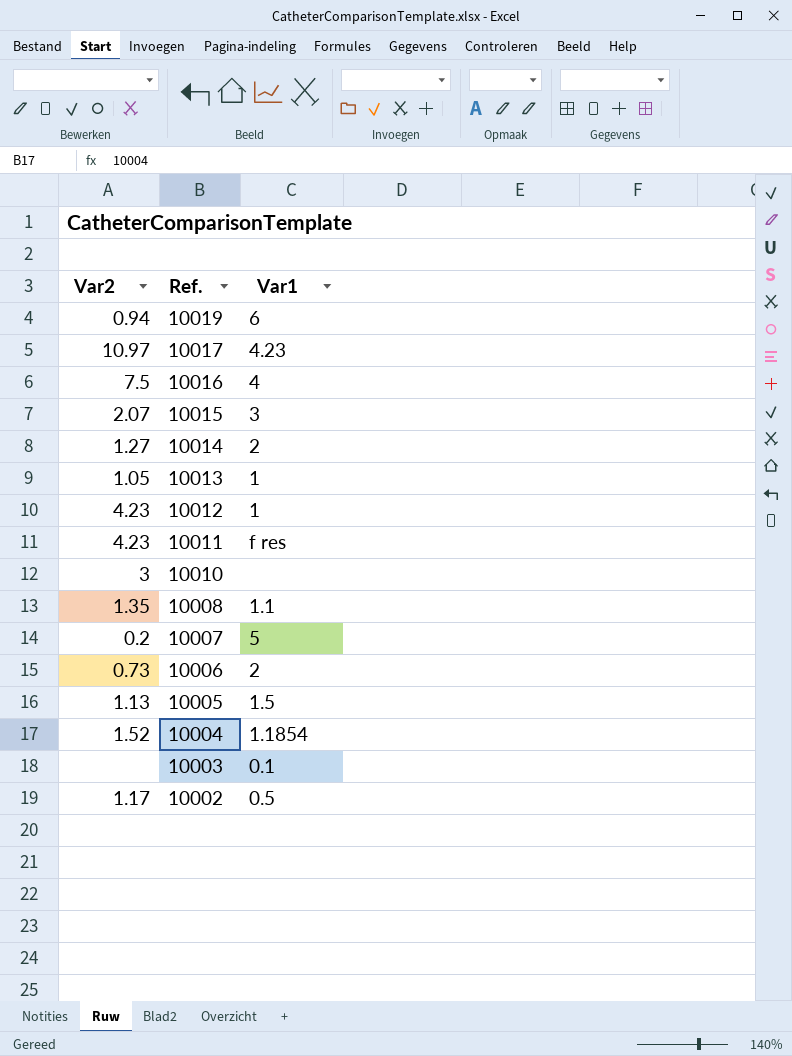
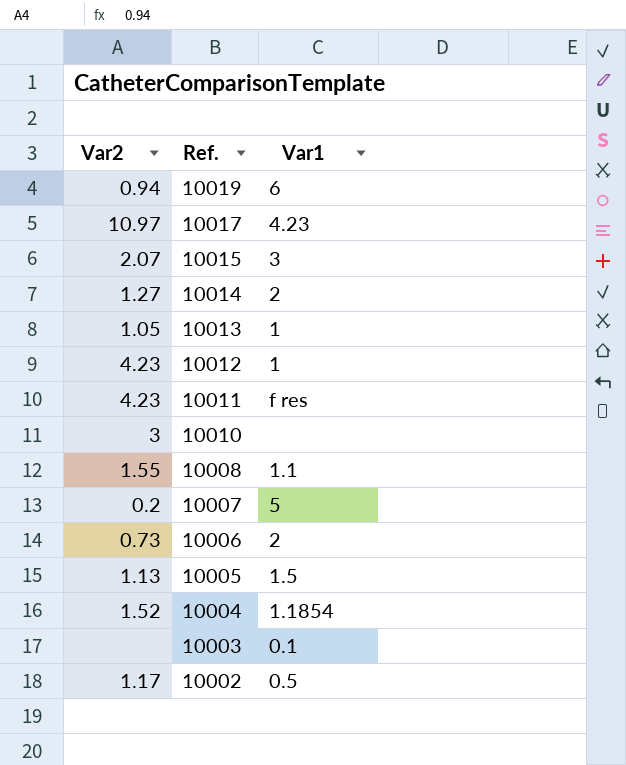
row 10016: 7.5 | 4 -> none
10008 | Var2: 1.35 -> 1.55

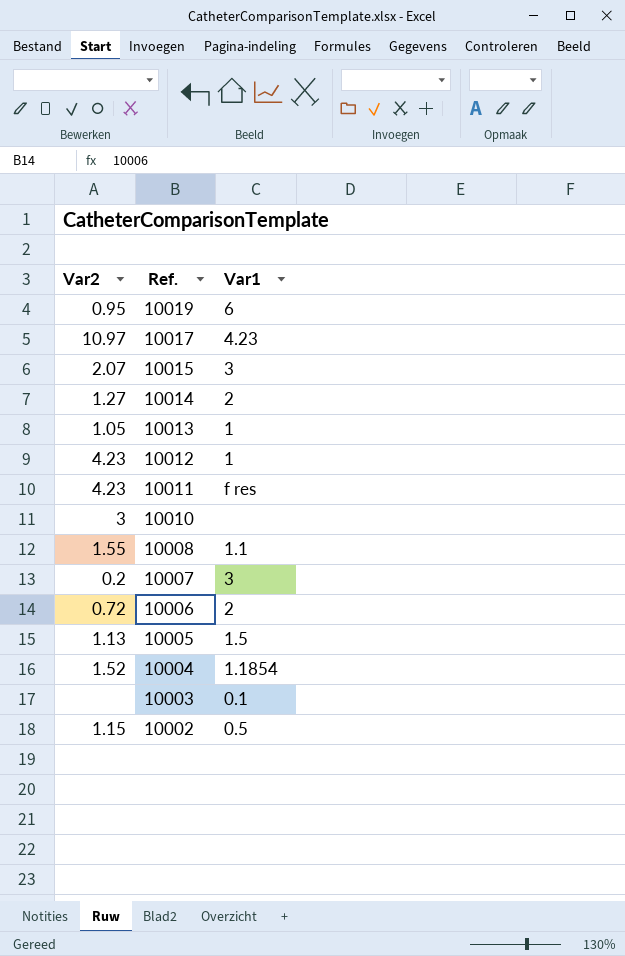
10019 | Var2: 0.94 -> 0.95
10007 | Var1: 5 -> 3
10006 | Var2: 0.73 -> 0.72
10002 | Var2: 1.17 -> 1.15

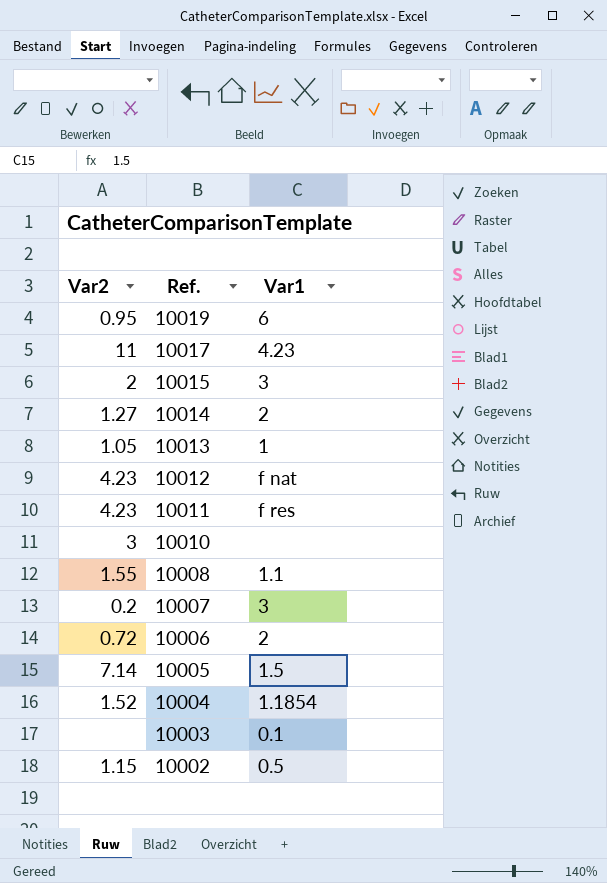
10017 | Var2: 10.97 -> 11
10015 | Var2: 2.07 -> 2
10012 | Var1: 1 -> f nat
10005 | Var2: 1.13 -> 7.14

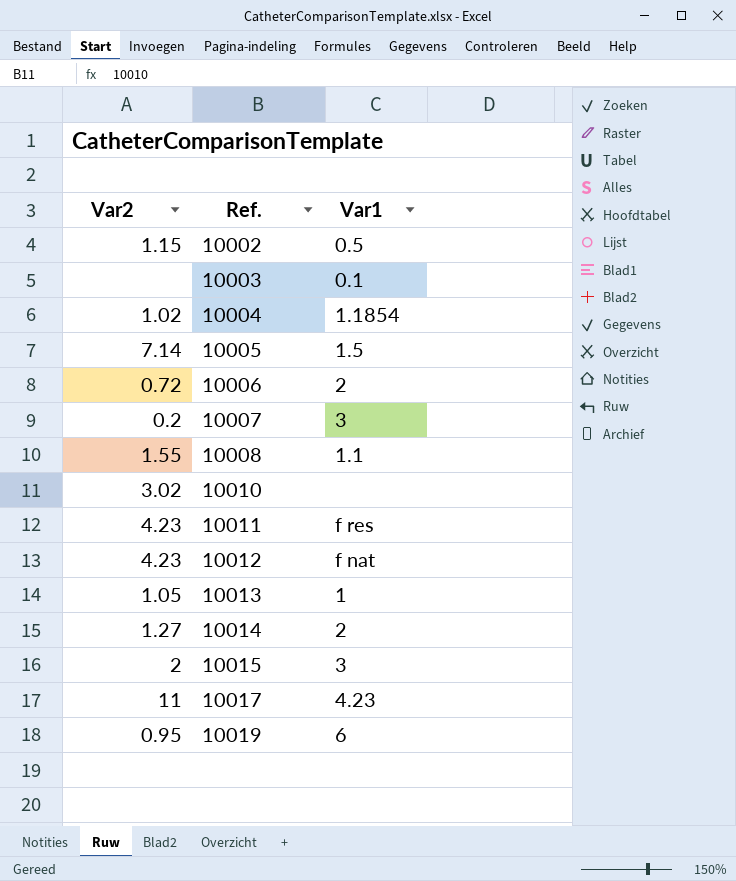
row order: Ref. descending -> Ref. ascending
10004 | Var2: 1.52 -> 1.02
10010 | Var2: 3 -> 3.02

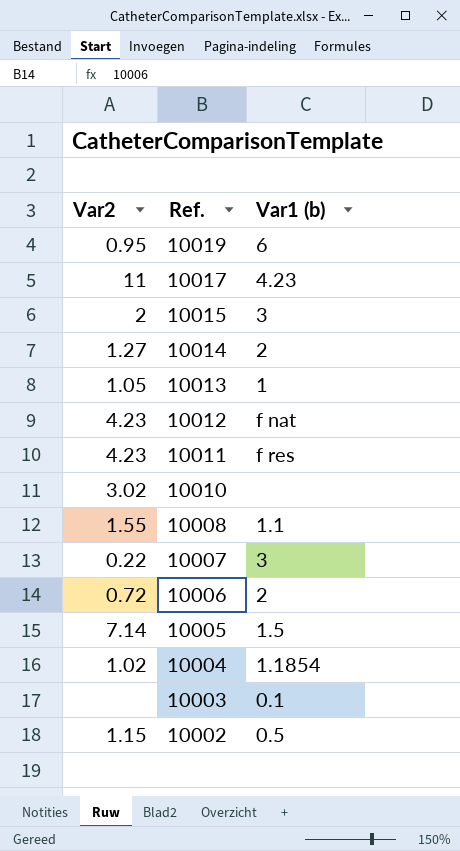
row order: Ref. ascending -> Ref. descending
column name: Var1 -> Var1 (b)
10007 | Var2: 0.2 -> 0.22

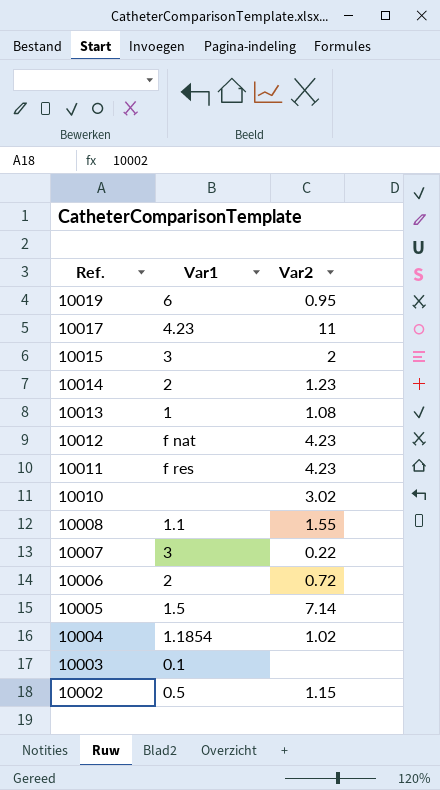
column name: Var1 (b) -> Var1
column Var2 | position: 1 -> 3
10014 | Var2: 1.27 -> 1.23
10013 | Var2: 1.05 -> 1.08

